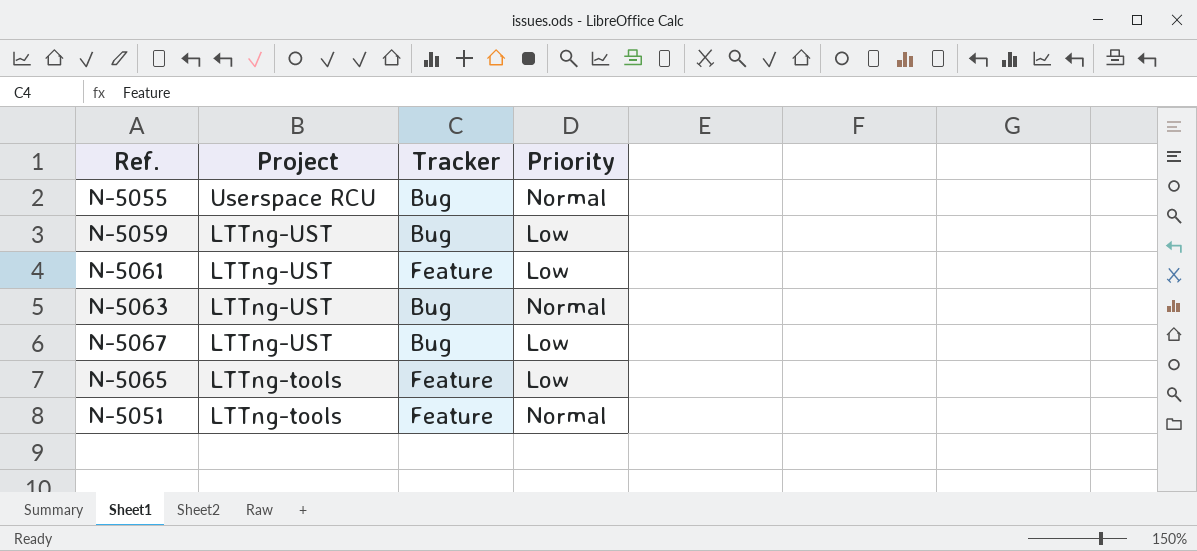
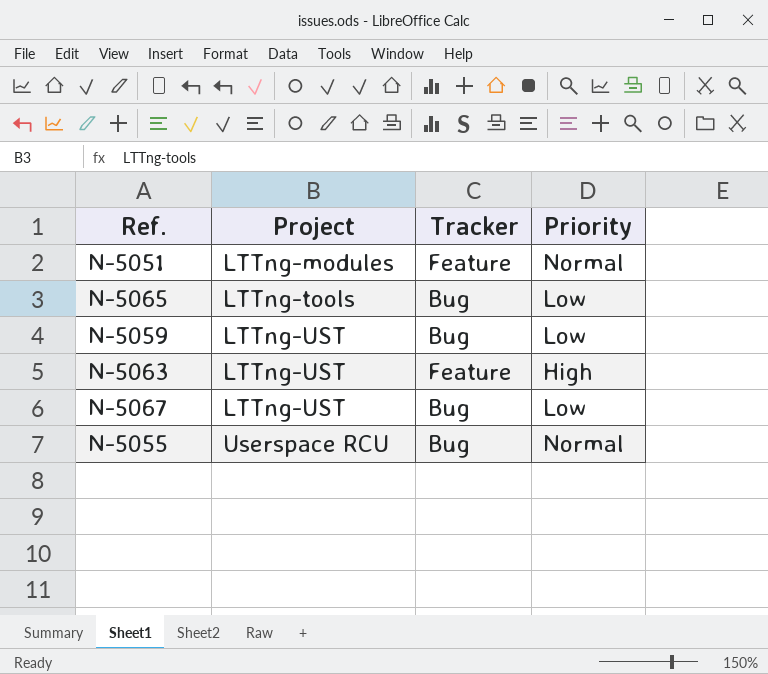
row order: Project descending -> Project ascending
row N-5061: LTTng-UST | Feature | Low -> none
N-5051 | Project: LTTng-tools -> LTTng-modules
N-5065 | Tracker: Feature -> Bug
N-5063 | Tracker: Bug -> Feature
N-5063 | Priority: Normal -> High

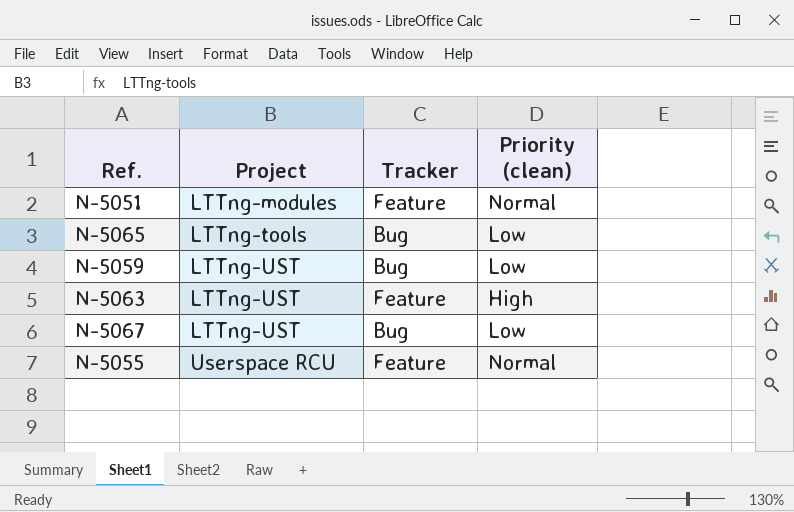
column name: Priority -> Priority (clean)
N-5055 | Tracker: Bug -> Feature

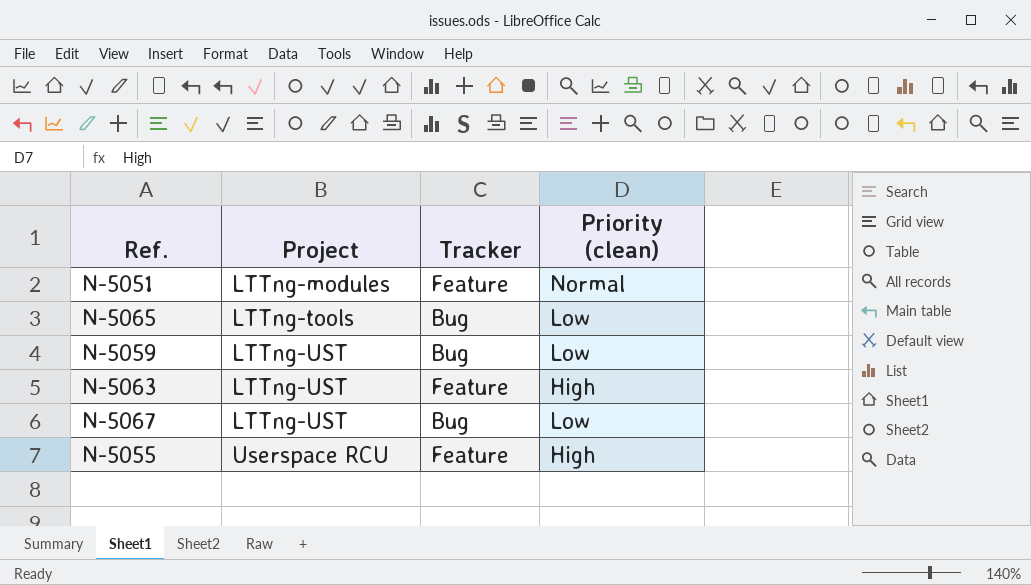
N-5055 | Priority (clean): Normal -> High

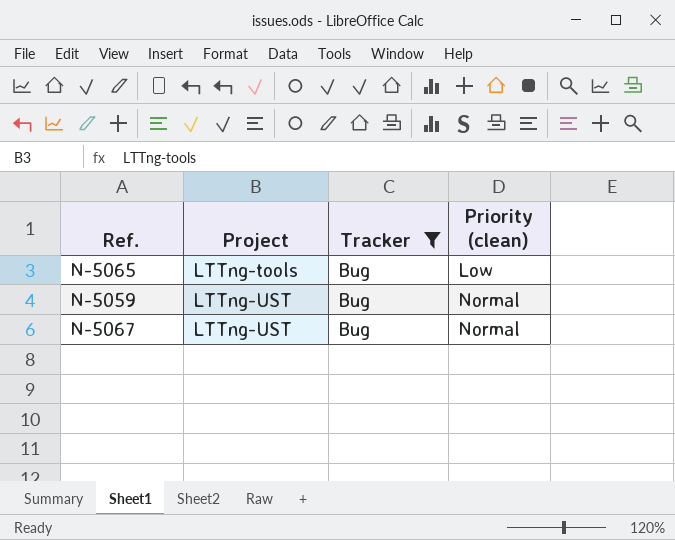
filter: none -> Tracker = Bug
N-5059 | Priority (clean): Low -> Normal
N-5067 | Priority (clean): Low -> Normal

